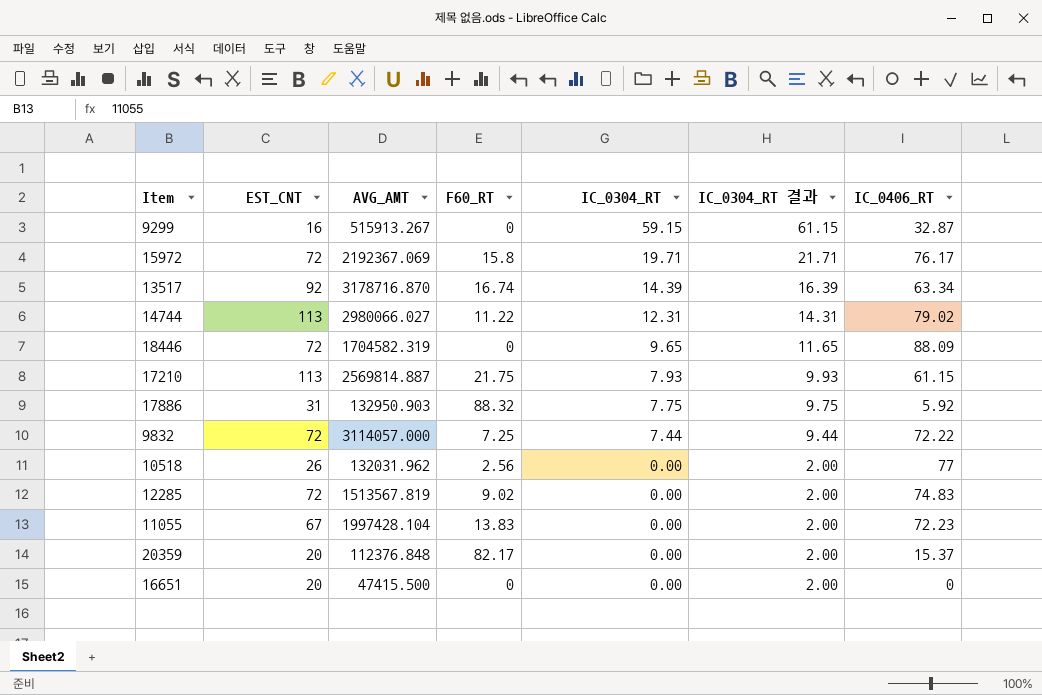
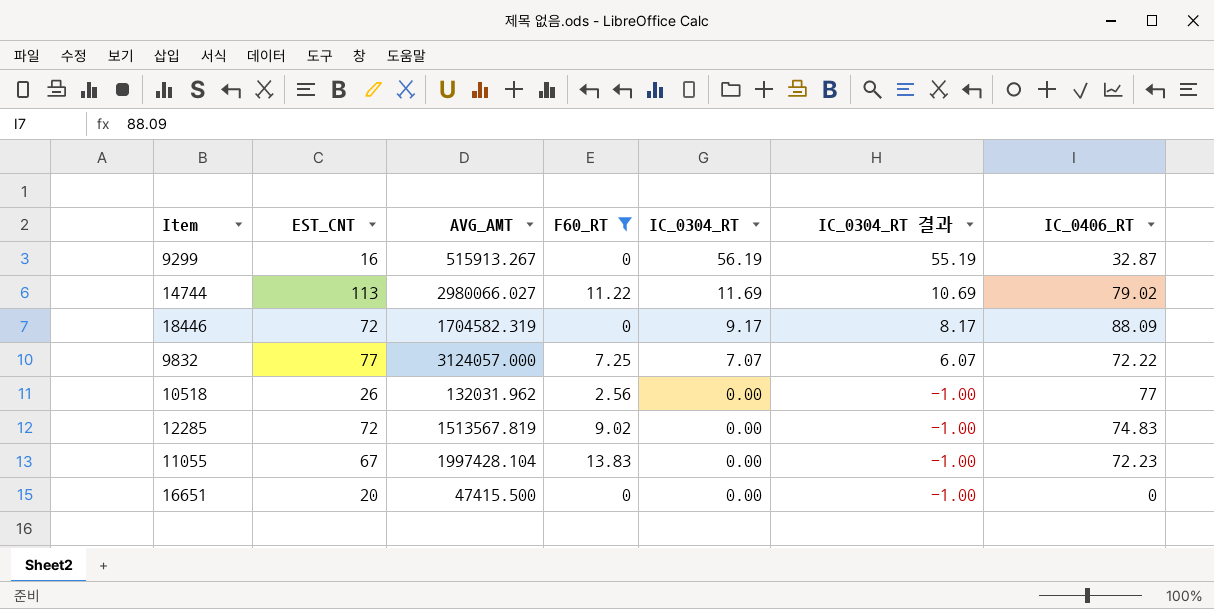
filter: none -> F60_RT <= 13.83
column IC_0304_RT 결과 | formula: [IC_0304_RT] + 2 -> [IC_0304_RT] - 1
9299 | IC_0304_RT: 59.15 -> 56.19
14744 | IC_0304_RT: 12.31 -> 11.69
18446 | IC_0304_RT: 9.65 -> 9.17
9832 | EST_CNT: 72 -> 77
9832 | AVG_AMT: 3114057.000 -> 3124057.000
9832 | IC_0304_RT: 7.44 -> 7.07

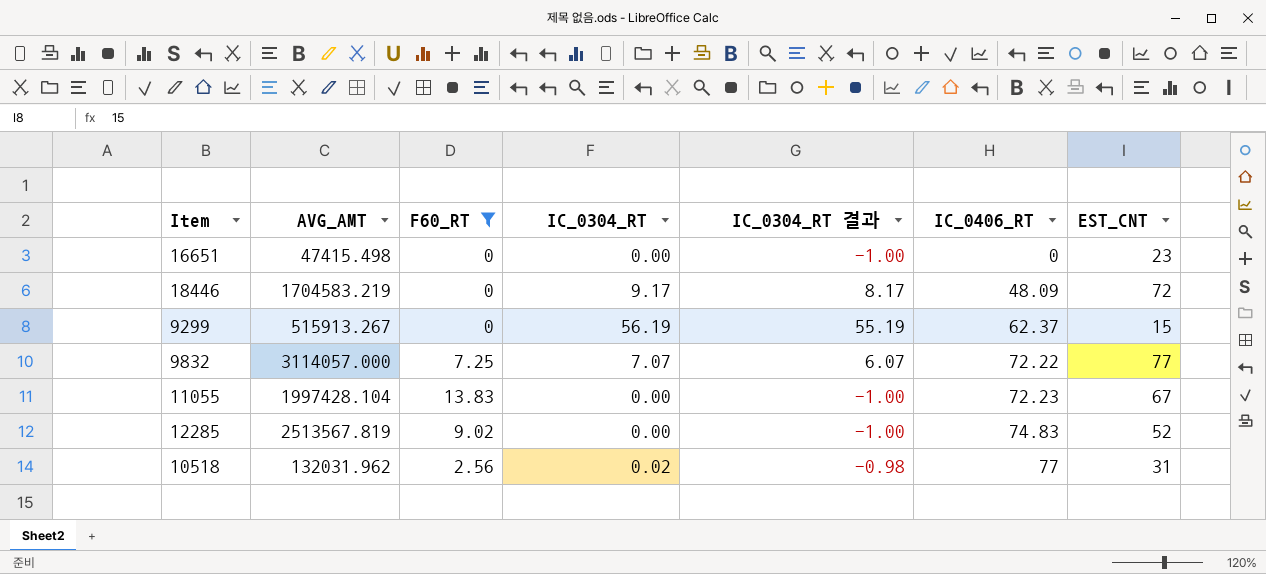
row order: IC_0304_RT descending -> IC_0406_RT ascending
column EST_CNT | position: 2 -> 7
row 14744: 113 | 2980066.027 | 11.22 | 11.69 | 10.69 | 79.02 -> none
16651 | AVG_AMT: 47415.500 -> 47415.498
16651 | EST_CNT: 20 -> 23
18446 | AVG_AMT: 1704582.319 -> 1704583.219
18446 | IC_0406_RT: 88.09 -> 48.09
9299 | IC_0406_RT: 32.87 -> 62.37
9299 | EST_CNT: 16 -> 15
9832 | AVG_AMT: 3124057.000 -> 3114057.000
12285 | AVG_AMT: 1513567.819 -> 2513567.819
12285 | EST_CNT: 72 -> 52
10518 | IC_0304_RT: 0.00 -> 0.02
10518 | IC_0304_RT 결과: -1.00 -> -0.98
10518 | EST_CNT: 26 -> 31

